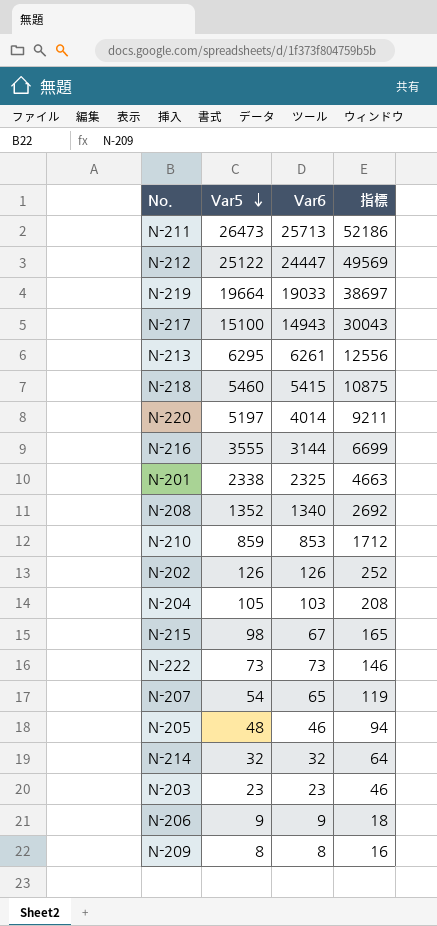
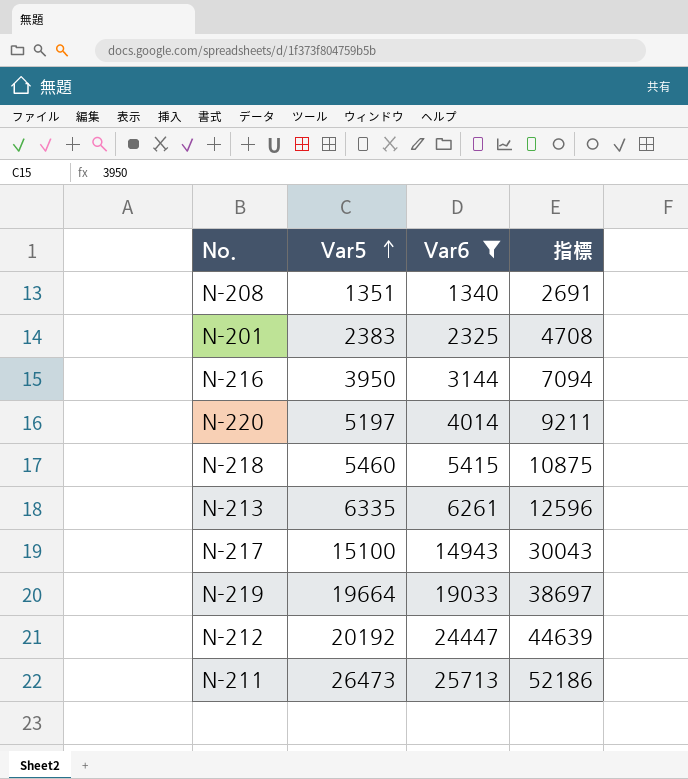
filter: none -> Var6 >= 1340
row order: Var5 descending -> Var5 ascending
N-208 | Var5: 1352 -> 1351
N-208 | 指標: 2692 -> 2691
N-201 | Var5: 2338 -> 2383
N-201 | 指標: 4663 -> 4708
N-216 | Var5: 3555 -> 3950
N-216 | 指標: 6699 -> 7094
N-213 | Var5: 6295 -> 6335
N-213 | 指標: 12556 -> 12596
N-212 | Var5: 25122 -> 20192
N-212 | 指標: 49569 -> 44639

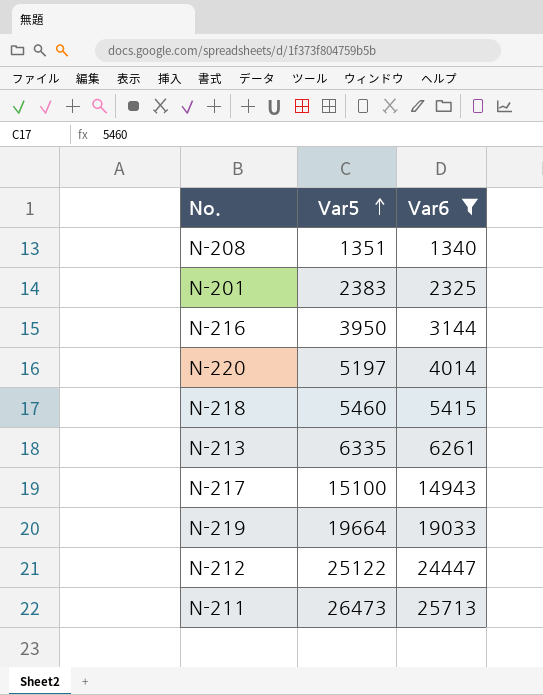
column 指標 | formula: [Var5] + [Var6] -> none
N-212 | Var5: 20192 -> 25122

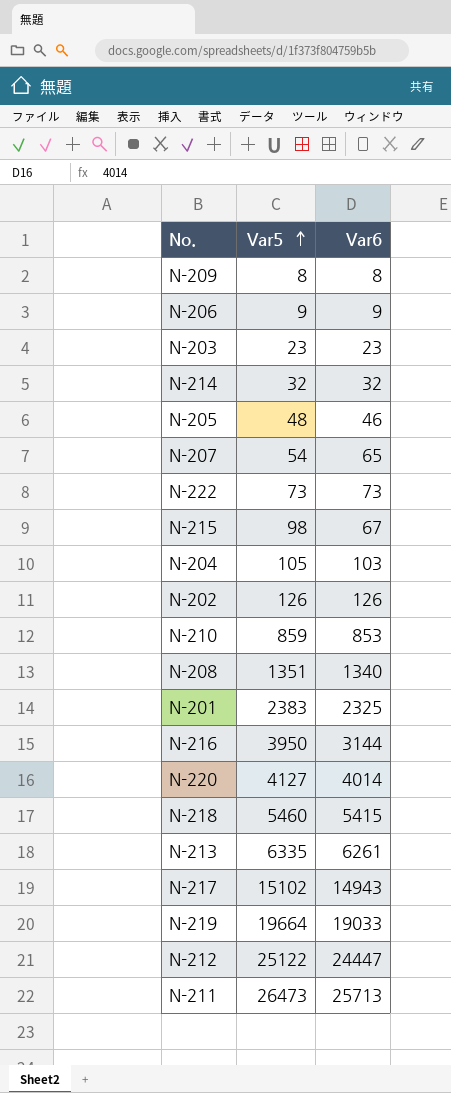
filter: Var6 >= 1340 -> none
N-220 | Var5: 5197 -> 4127
N-217 | Var5: 15100 -> 15102

